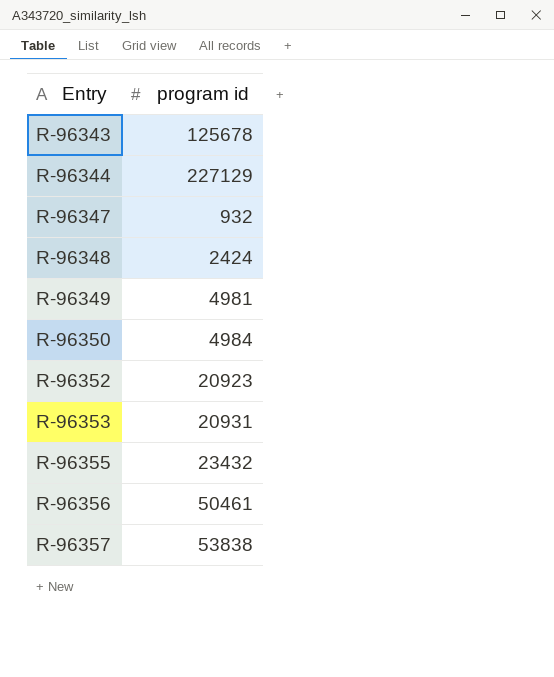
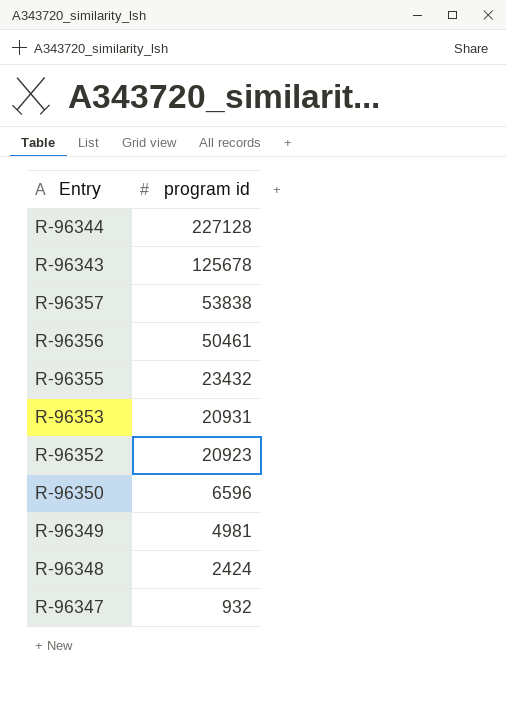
row order: Entry ascending -> program id descending
R-96344 | program id: 227129 -> 227128
R-96350 | program id: 4984 -> 6596

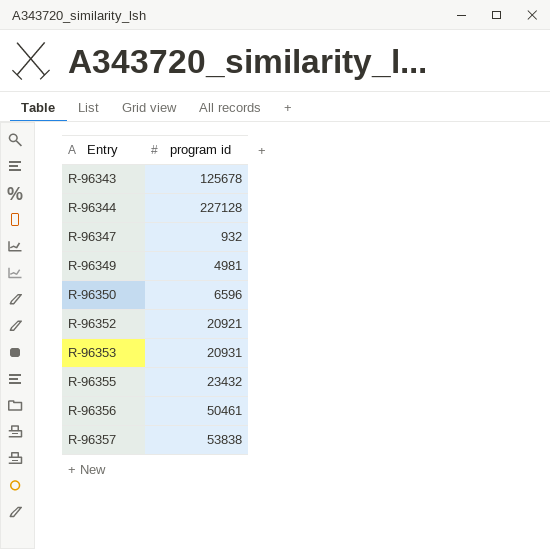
row order: program id descending -> Entry ascending
row R-96348: 2424 -> none
R-96352 | program id: 20923 -> 20921

